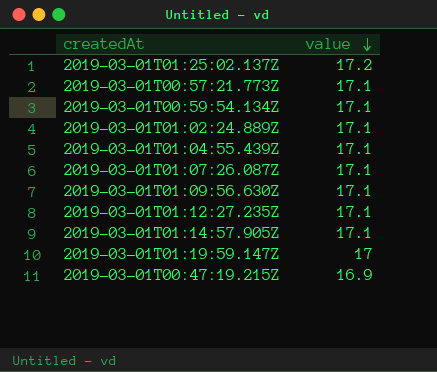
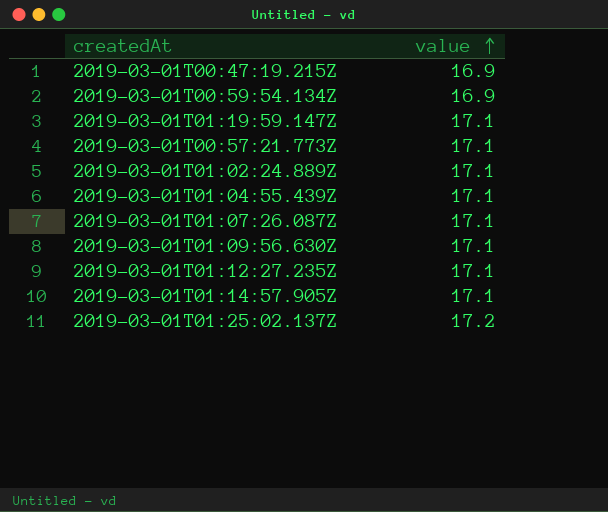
row order: value descending -> value ascending
2019-03-01T00:59:54.134Z | value: 17.1 -> 16.9
2019-03-01T01:19:59.147Z | value: 17 -> 17.1

